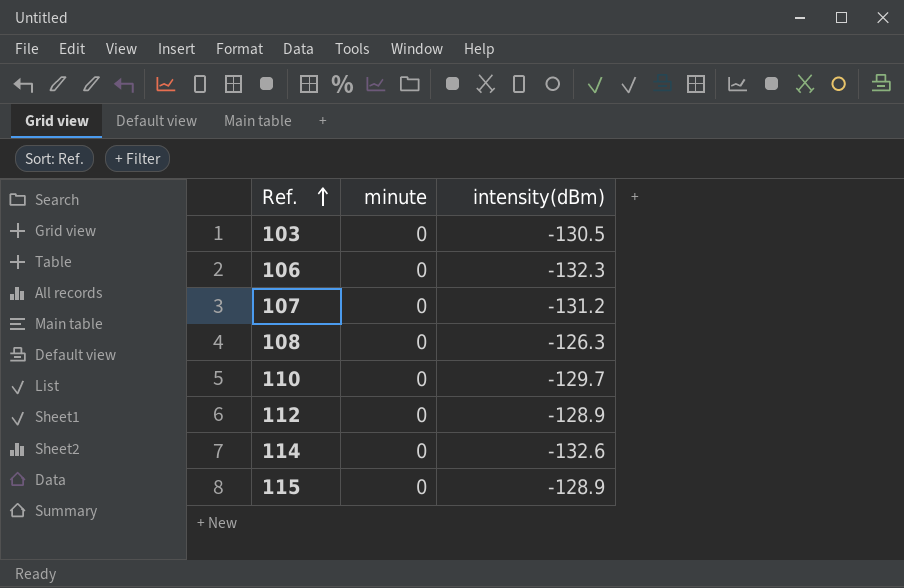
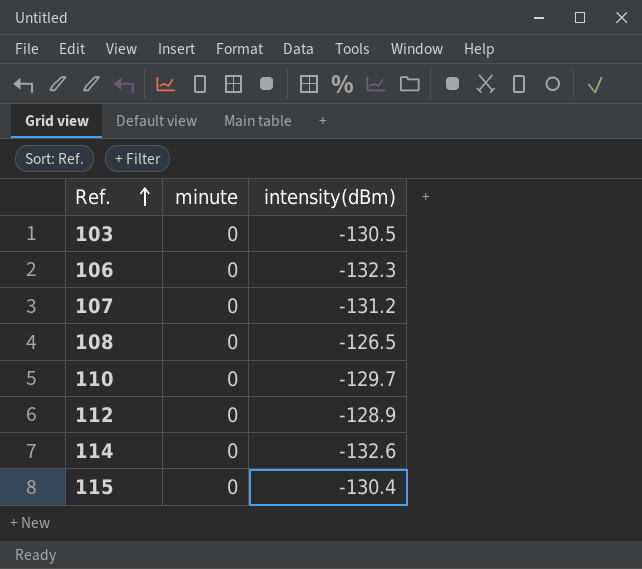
108 | intensity(dBm): -126.3 -> -126.5
115 | intensity(dBm): -128.9 -> -130.4

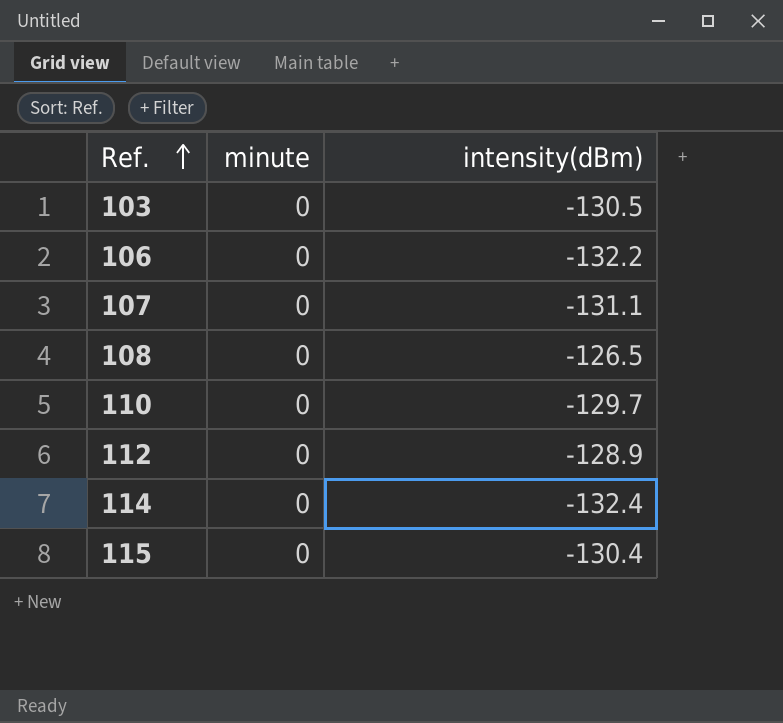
106 | intensity(dBm): -132.3 -> -132.2
107 | intensity(dBm): -131.2 -> -131.1
114 | intensity(dBm): -132.6 -> -132.4

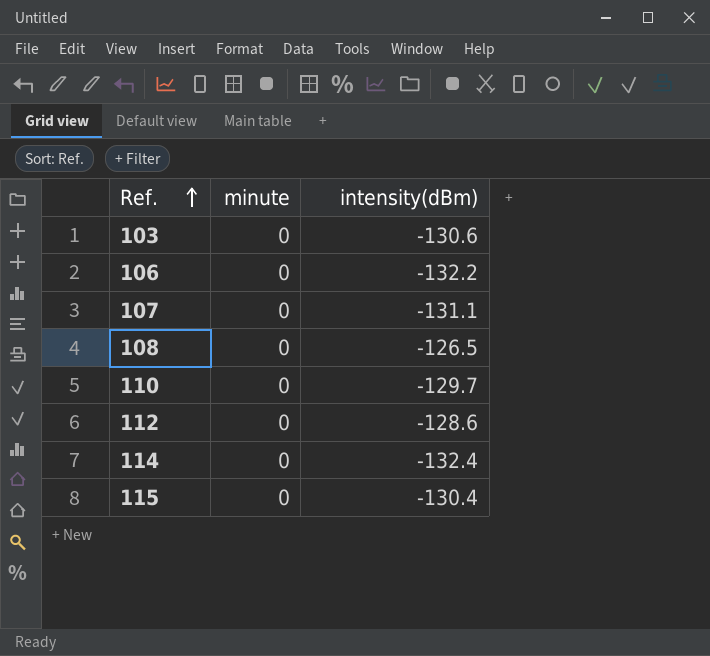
103 | intensity(dBm): -130.5 -> -130.6
112 | intensity(dBm): -128.9 -> -128.6

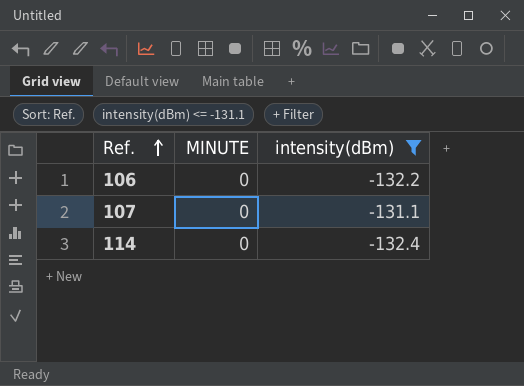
filter: none -> intensity(dBm) <= -131.1
column name: minute -> MINUTE

